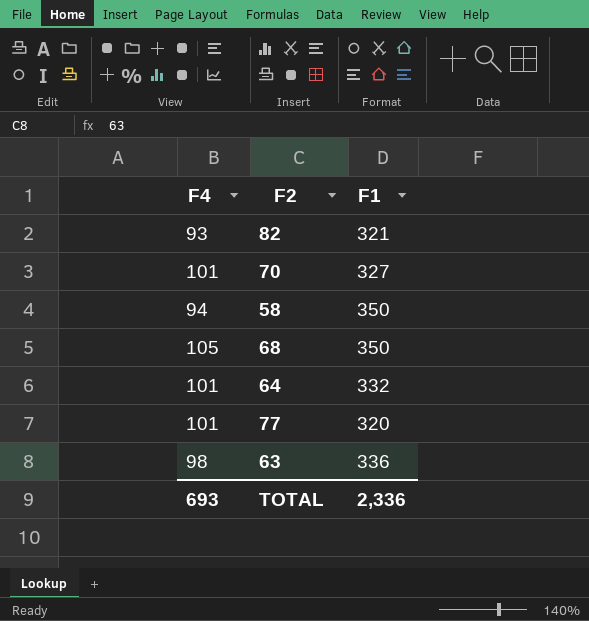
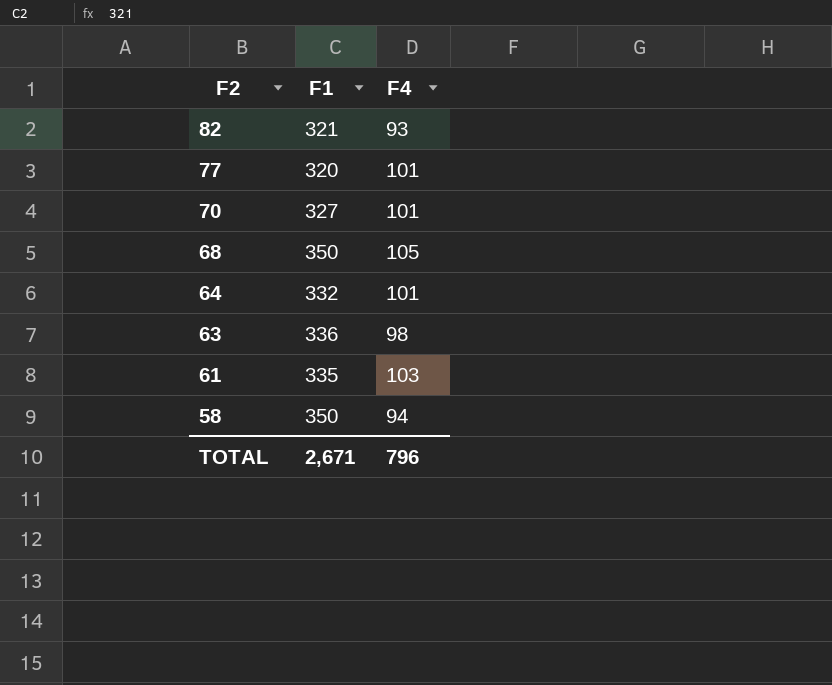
row order: none -> F2 descending
column F4 | position: 1 -> 3
row 61: none -> 335 | 103
TOTAL | F1: 2,336 -> 2,671
TOTAL | F4: 693 -> 796

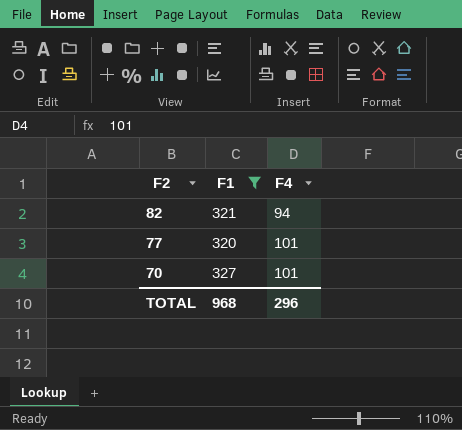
filter: none -> F1 <= 327
82 | F4: 93 -> 94
TOTAL | F1: 2,671 -> 968
TOTAL | F4: 796 -> 296

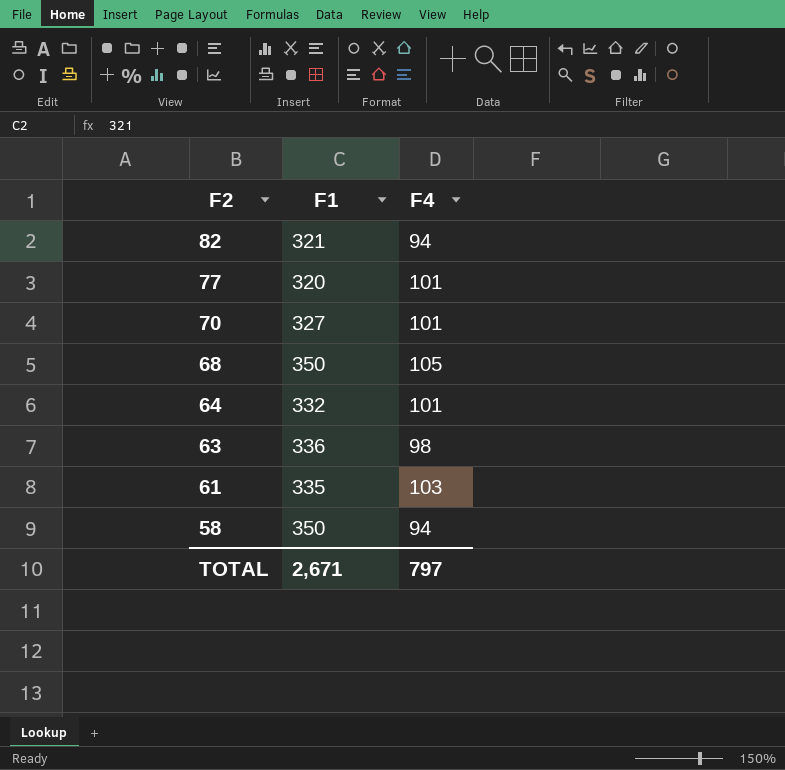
filter: F1 <= 327 -> none
TOTAL | F1: 968 -> 2,671
TOTAL | F4: 296 -> 797

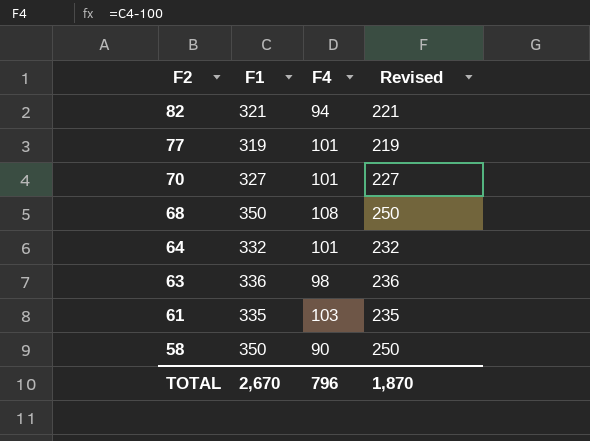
column Revised | formula: none -> [F1] - 100
77 | F1: 320 -> 319
68 | F4: 105 -> 108
58 | F4: 94 -> 90
TOTAL | F1: 2,671 -> 2,670
TOTAL | F4: 797 -> 796

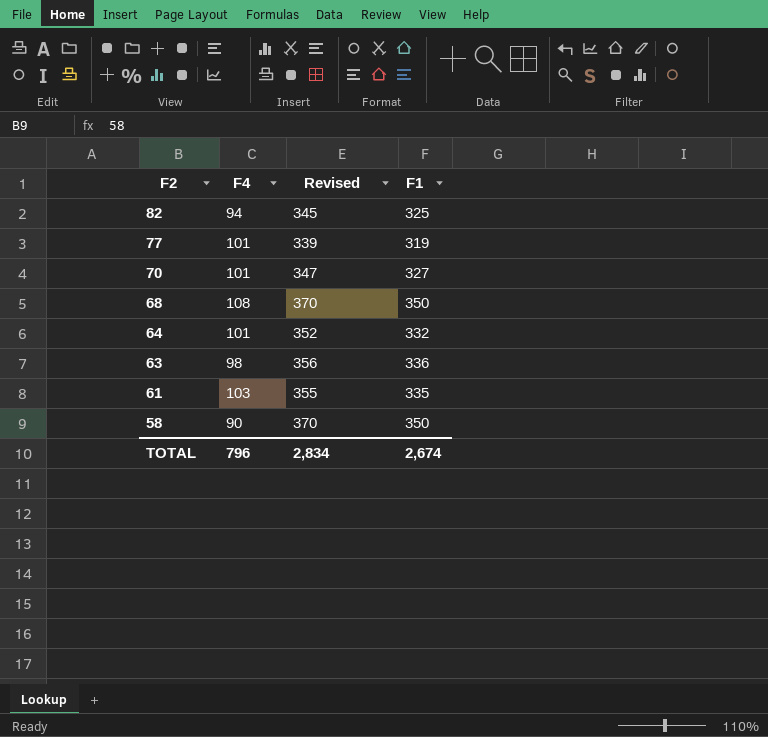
column Revised | formula: [F1] - 100 -> [F1] + 20
column F1 | position: 2 -> 4
82 | F1: 321 -> 325
TOTAL | Revised: 1,870 -> 2,834
TOTAL | F1: 2,670 -> 2,674

